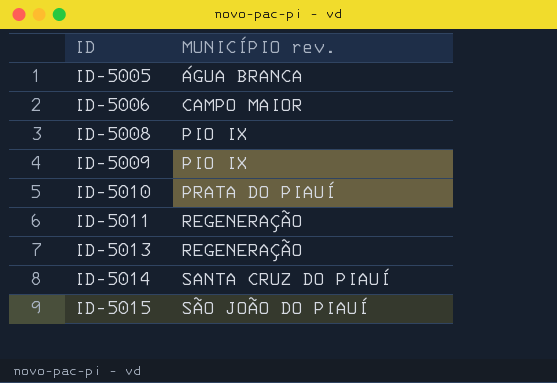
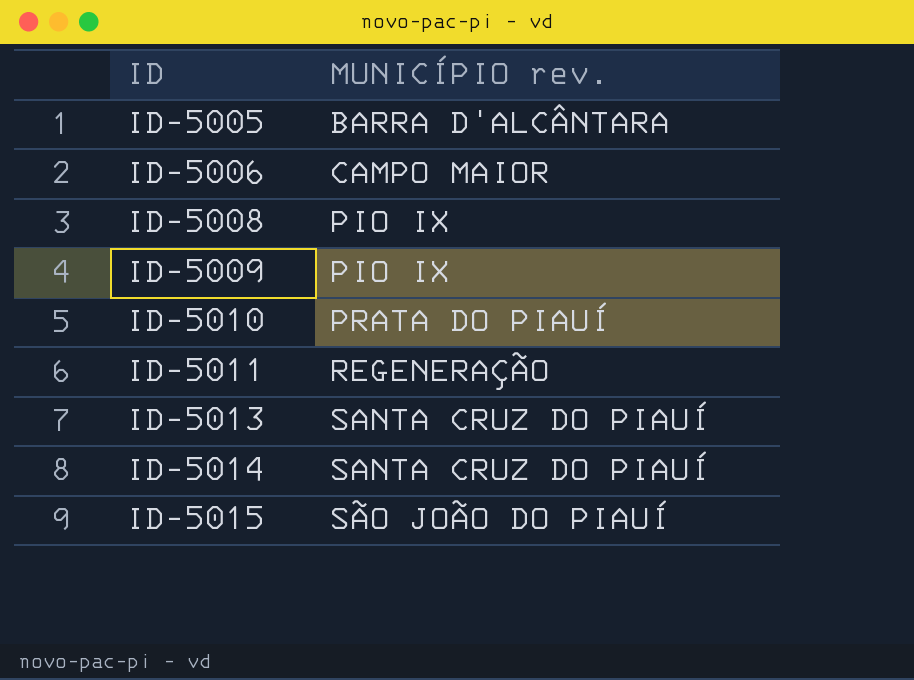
ID-5005 | MUNICÍPIO rev.: ÁGUA BRANCA -> BARRA D'ALCÂNTARA
ID-5013 | MUNICÍPIO rev.: REGENERAÇÃO -> SANTA CRUZ DO PIAUÍ

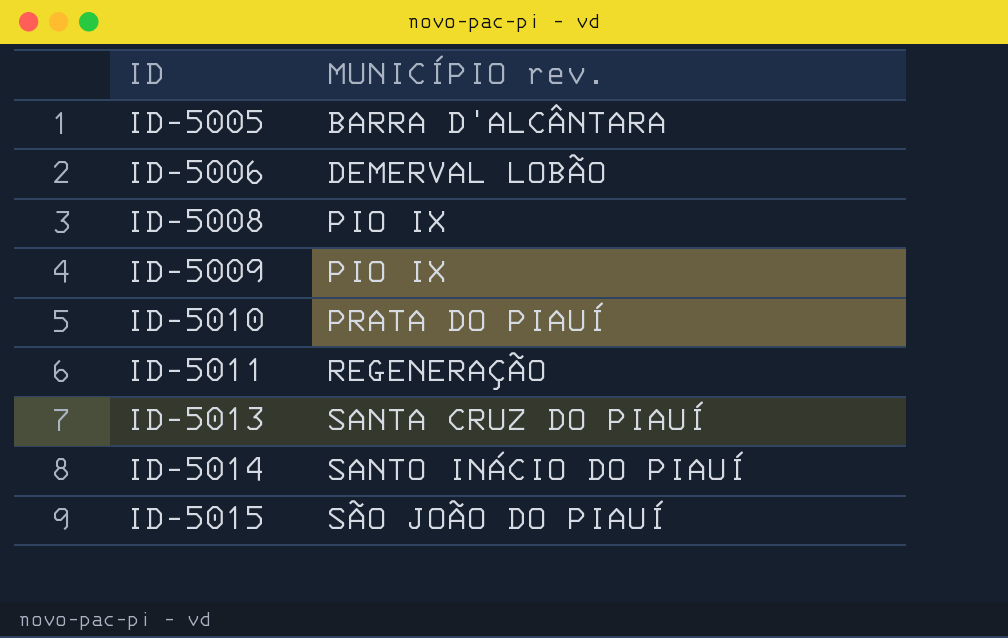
ID-5006 | MUNICÍPIO rev.: CAMPO MAIOR -> DEMERVAL LOBÃO
ID-5014 | MUNICÍPIO rev.: SANTA CRUZ DO PIAUÍ -> SANTO INÁCIO DO PIAUÍ

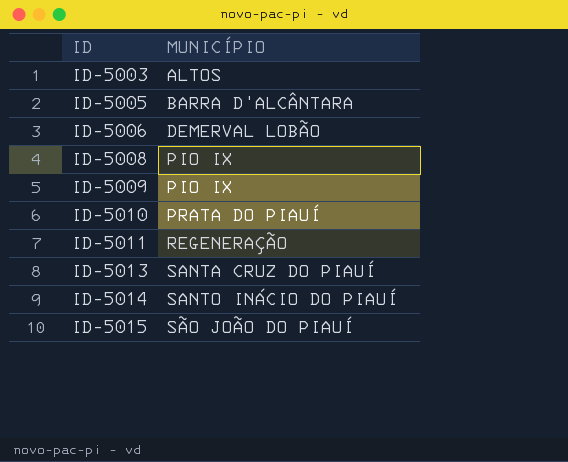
column name: MUNICÍPIO rev. -> MUNICÍPIO
row ID-5003: none -> ALTOS

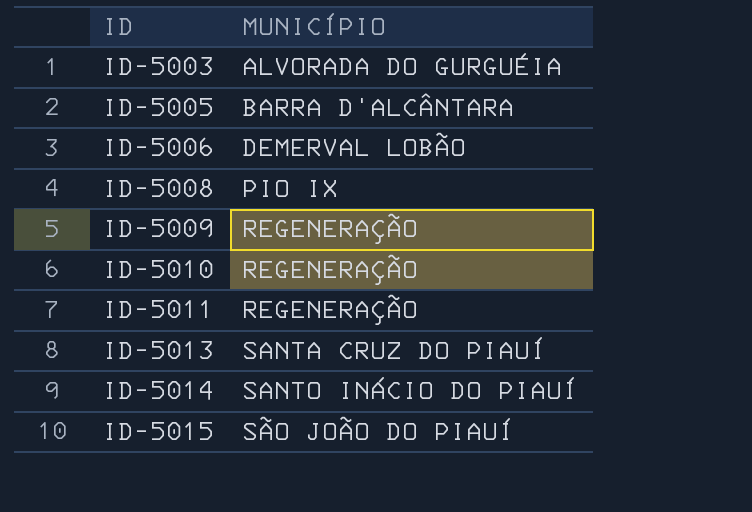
ID-5003 | MUNICÍPIO: ALTOS -> ALVORADA DO GURGUÉIA
ID-5009 | MUNICÍPIO: PIO IX -> REGENERAÇÃO
ID-5010 | MUNICÍPIO: PRATA DO PIAUÍ -> REGENERAÇÃO

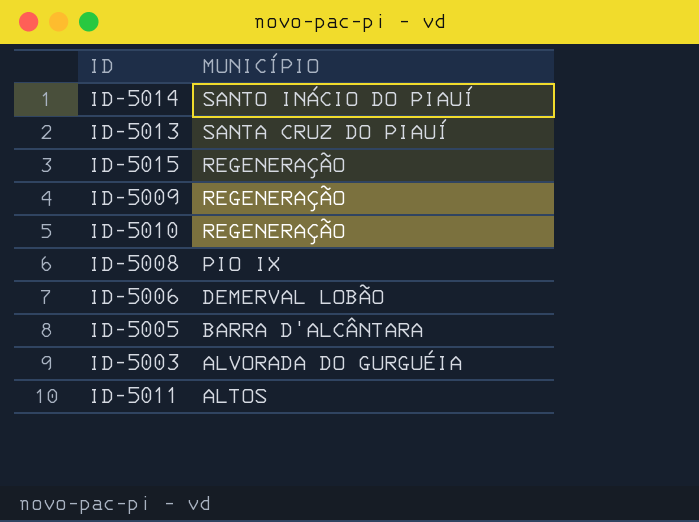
row order: ID ascending -> MUNICÍPIO descending
ID-5015 | MUNICÍPIO: SÃO JOÃO DO PIAUÍ -> REGENERAÇÃO
ID-5011 | MUNICÍPIO: REGENERAÇÃO -> ALTOS

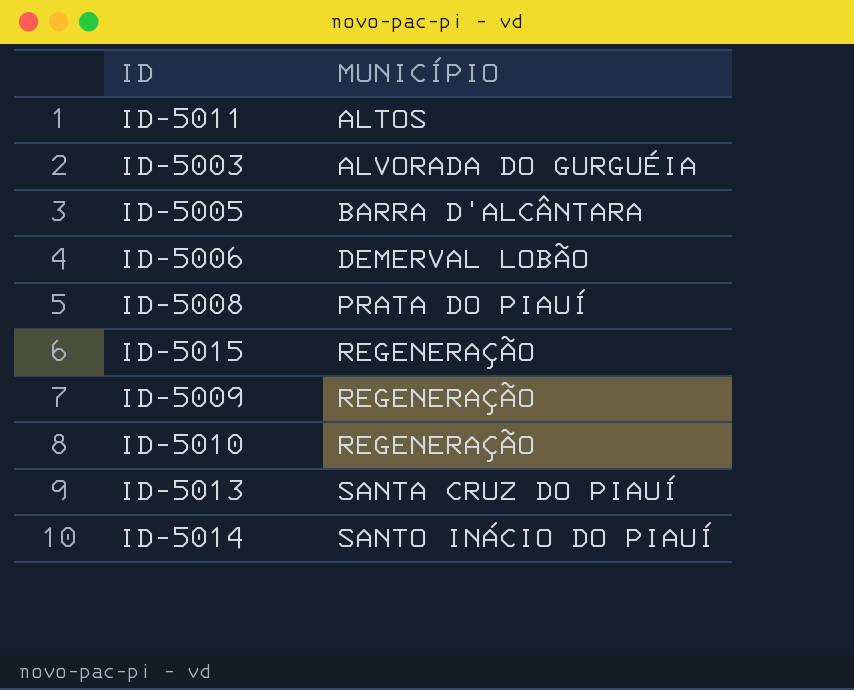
row order: MUNICÍPIO descending -> MUNICÍPIO ascending
ID-5008 | MUNICÍPIO: PIO IX -> PRATA DO PIAUÍ

